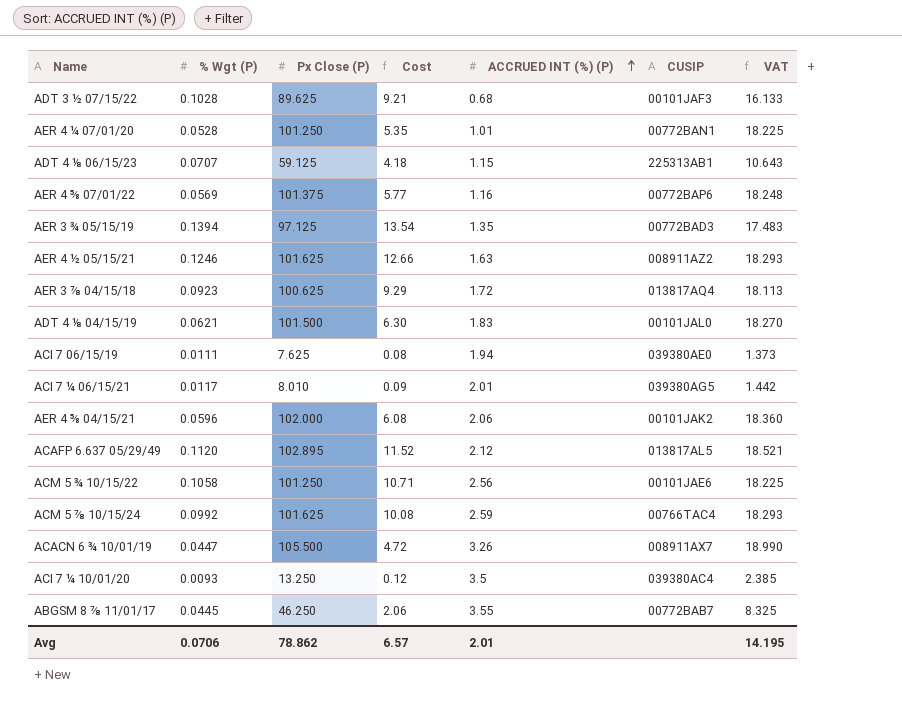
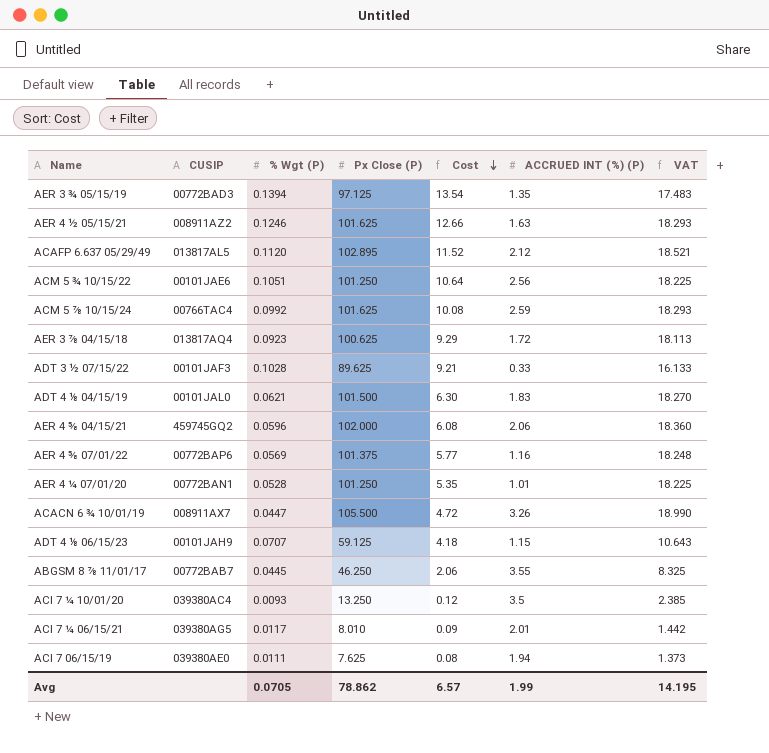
row order: ACCRUED INT (%) (P) ascending -> Cost descending
column CUSIP | position: 6 -> 2
ACM 5 ¾ 10/15/22 | % Wgt (P): 0.1058 -> 0.1051
ACM 5 ¾ 10/15/22 | Cost: 10.71 -> 10.64
ADT 3 ½ 07/15/22 | ACCRUED INT (%) (P): 0.68 -> 0.33
AER 4 ⅝ 04/15/21 | CUSIP: 00101JAK2 -> 459745GQ2
ADT 4 ⅛ 06/15/23 | CUSIP: 225313AB1 -> 00101JAH9
Avg | % Wgt (P): 0.0706 -> 0.0705
Avg | ACCRUED INT (%) (P): 2.01 -> 1.99

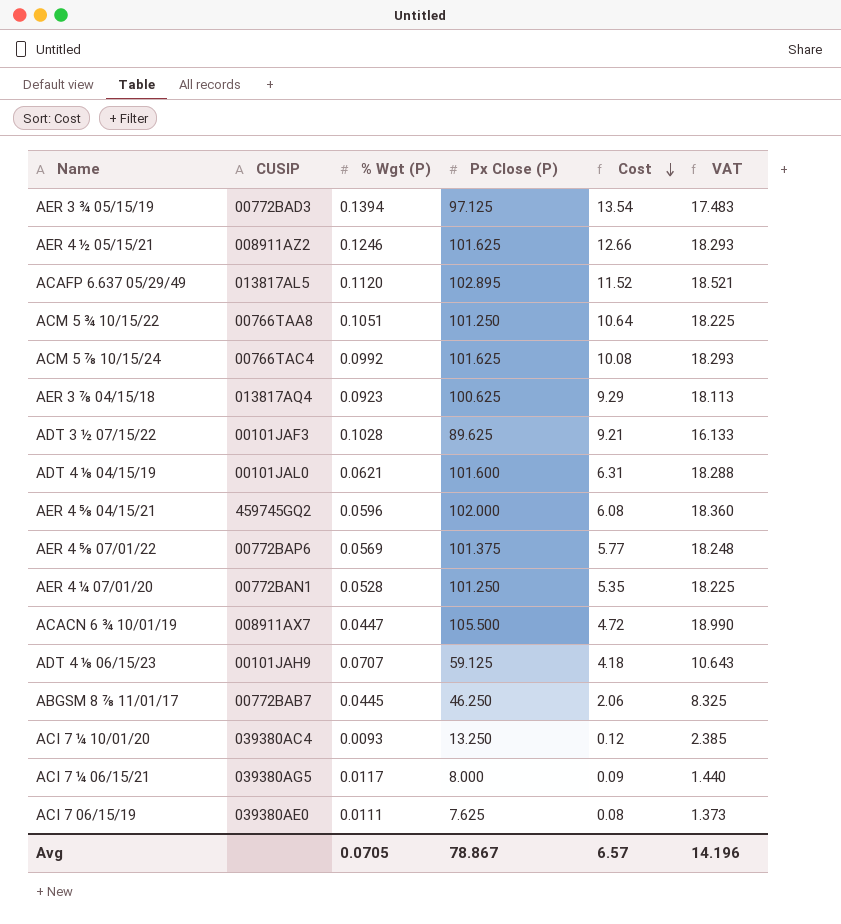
column ACCRUED INT (%) (P) | position: 6 -> none
ACM 5 ¾ 10/15/22 | CUSIP: 00101JAE6 -> 00766TAA8
ADT 4 ⅛ 04/15/19 | Px Close (P): 101.500 -> 101.600
ADT 4 ⅛ 04/15/19 | Cost: 6.30 -> 6.31
ADT 4 ⅛ 04/15/19 | VAT: 18.270 -> 18.288
ACI 7 ¼ 06/15/21 | Px Close (P): 8.010 -> 8.000
ACI 7 ¼ 06/15/21 | VAT: 1.442 -> 1.440
Avg | Px Close (P): 78.862 -> 78.867
Avg | VAT: 14.195 -> 14.196

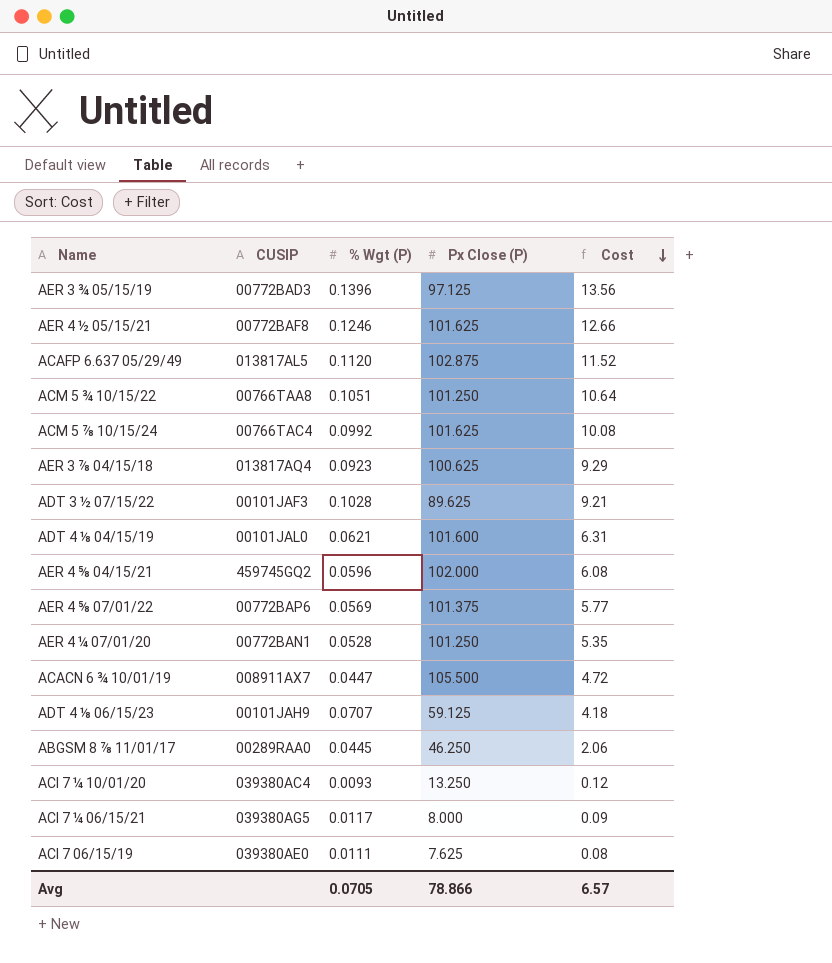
column VAT | formula: [Px Close (P)] * 0.18 -> none
AER 3 ¾ 05/15/19 | % Wgt (P): 0.1394 -> 0.1396
AER 3 ¾ 05/15/19 | Cost: 13.54 -> 13.56
AER 4 ½ 05/15/21 | CUSIP: 008911AZ2 -> 00772BAF8
ACAFP 6.637 05/29/49 | Px Close (P): 102.895 -> 102.875
ABGSM 8 ⅞ 11/01/17 | CUSIP: 00772BAB7 -> 00289RAA0
Avg | Px Close (P): 78.867 -> 78.866

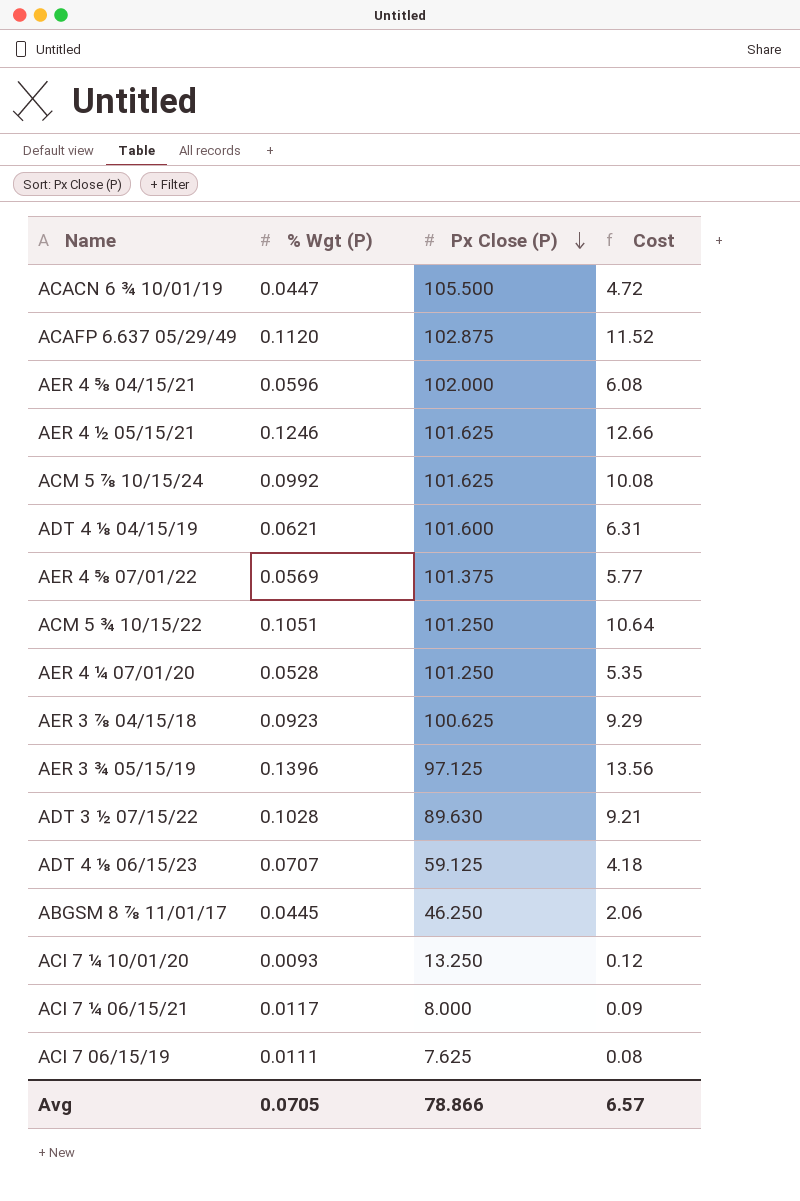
row order: Cost descending -> Px Close (P) descending
column CUSIP | position: 2 -> none
ADT 3 ½ 07/15/22 | Px Close (P): 89.625 -> 89.630

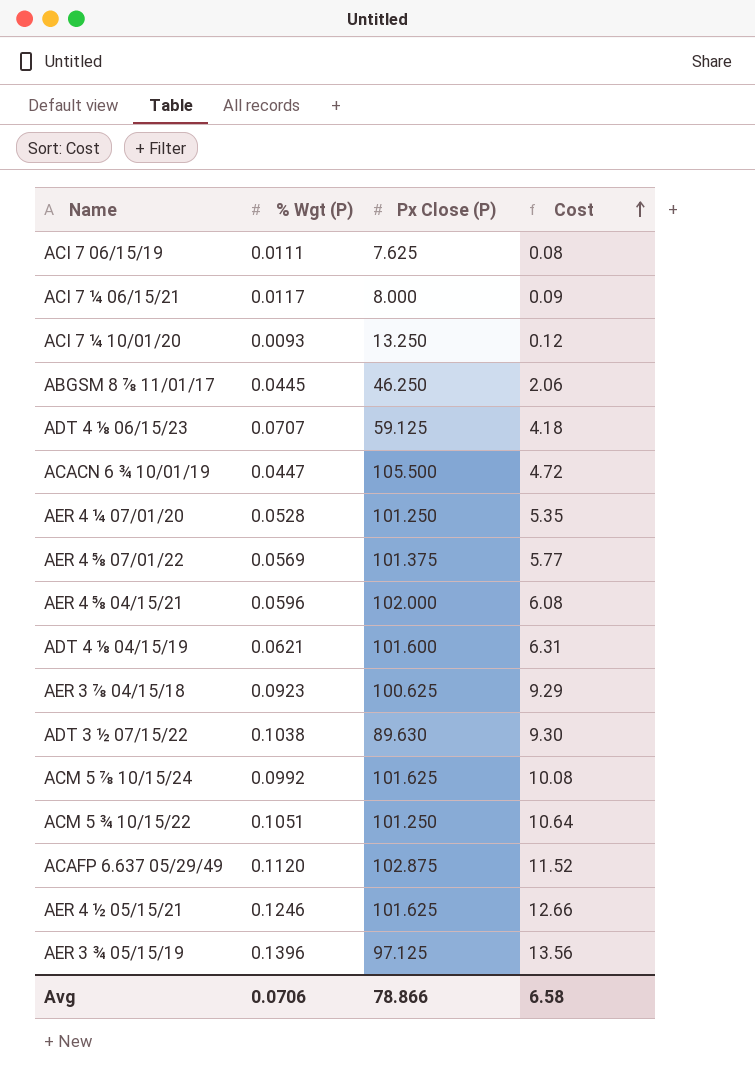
row order: Px Close (P) descending -> Cost ascending
ADT 3 ½ 07/15/22 | % Wgt (P): 0.1028 -> 0.1038
ADT 3 ½ 07/15/22 | Cost: 9.21 -> 9.30
Avg | % Wgt (P): 0.0705 -> 0.0706
Avg | Cost: 6.57 -> 6.58

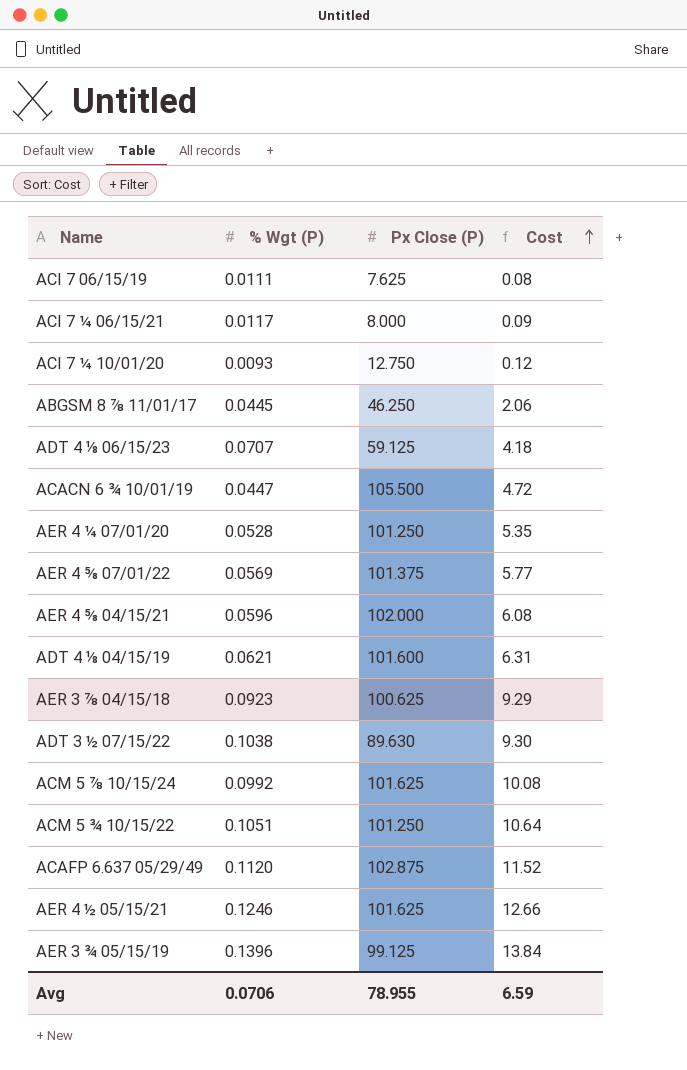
ACI 7 ¼ 10/01/20 | Px Close (P): 13.250 -> 12.750
AER 3 ¾ 05/15/19 | Px Close (P): 97.125 -> 99.125
AER 3 ¾ 05/15/19 | Cost: 13.56 -> 13.84
Avg | Px Close (P): 78.866 -> 78.955
Avg | Cost: 6.58 -> 6.59

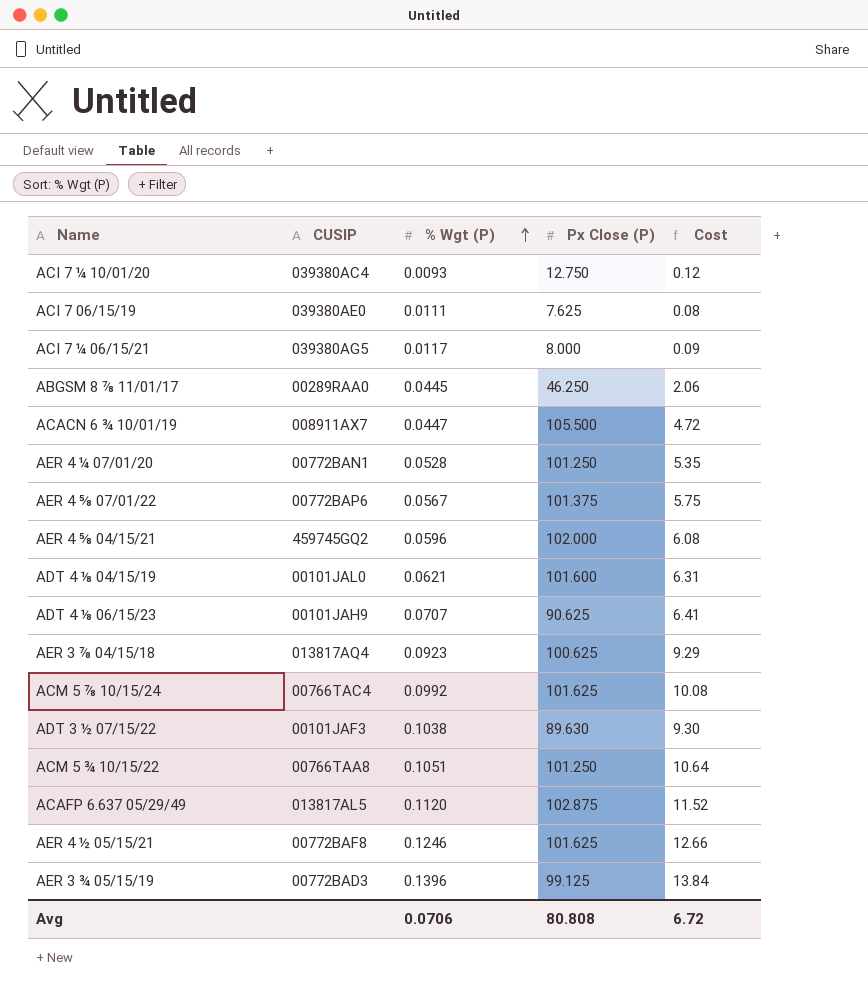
row order: Cost ascending -> % Wgt (P) ascending
column CUSIP | position: none -> 2
AER 4 ⅝ 07/01/22 | % Wgt (P): 0.0569 -> 0.0567
AER 4 ⅝ 07/01/22 | Cost: 5.77 -> 5.75
ADT 4 ⅛ 06/15/23 | Px Close (P): 59.125 -> 90.625
ADT 4 ⅛ 06/15/23 | Cost: 4.18 -> 6.41
Avg | Px Close (P): 78.955 -> 80.808
Avg | Cost: 6.59 -> 6.72

